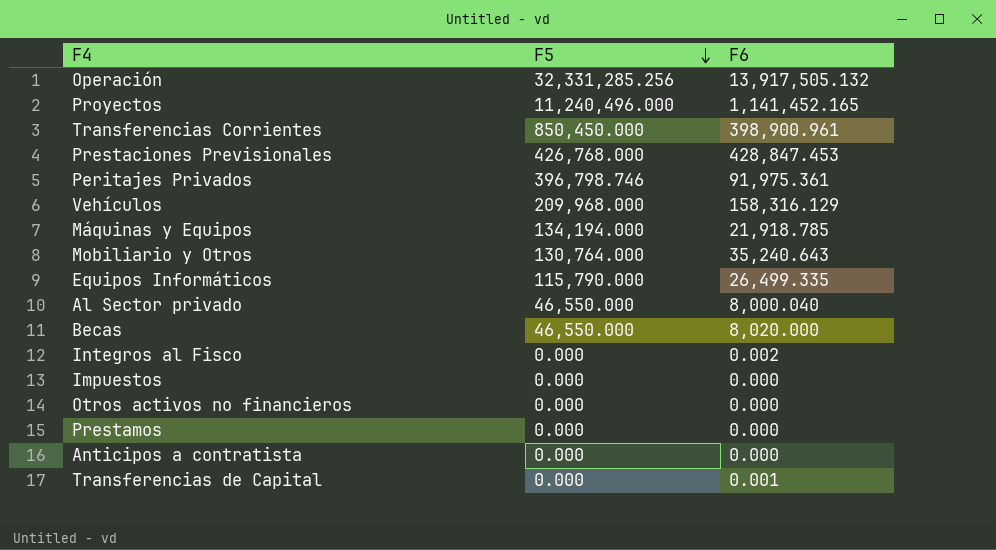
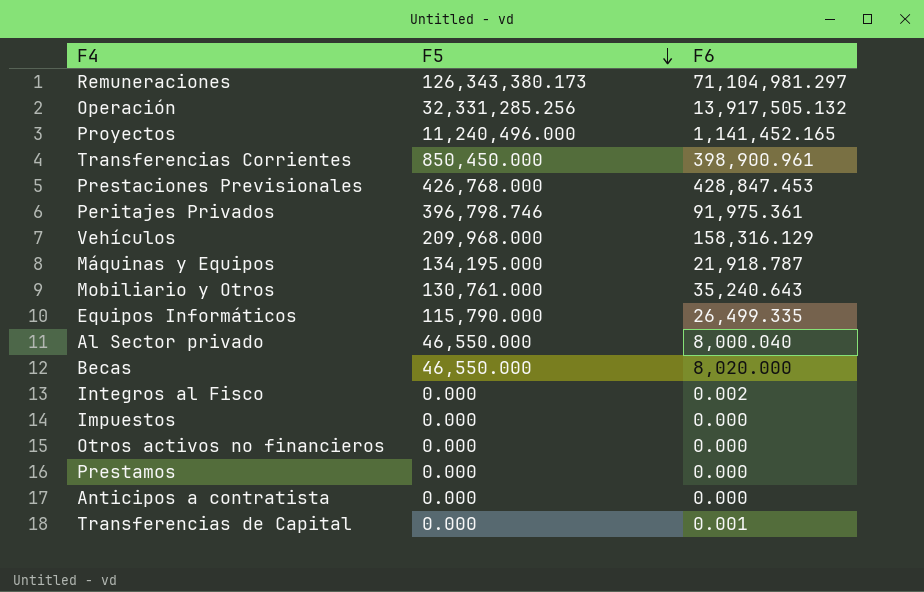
row Remuneraciones: none -> 126,343,380.173 | 71,104,981.297
Máquinas y Equipos | F5: 134,194.000 -> 134,195.000
Máquinas y Equipos | F6: 21,918.785 -> 21,918.787
Mobiliario y Otros | F5: 130,764.000 -> 130,761.000

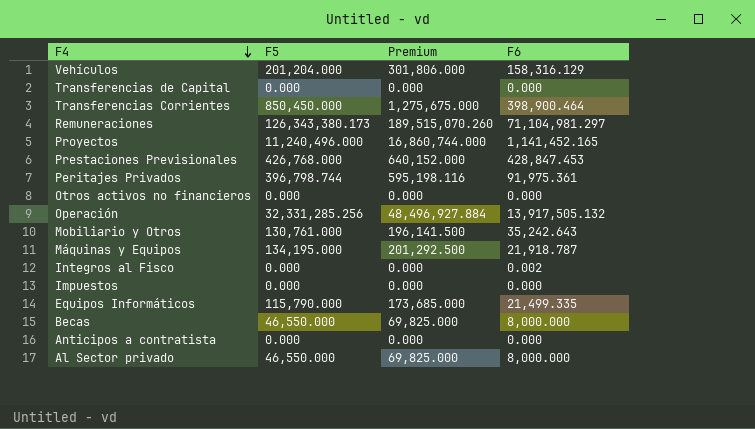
row order: F5 descending -> F4 descending
column Premium | formula: none -> [F5] * 1.5
row Prestamos: 0.000 | 0.000 -> none
Vehículos | F5: 209,968.000 -> 201,204.000
Transferencias de Capital | F6: 0.001 -> 0.000
Transferencias Corrientes | F6: 398,900.961 -> 398,900.464
Peritajes Privados | F5: 396,798.746 -> 396,798.744
Mobiliario y Otros | F6: 35,240.643 -> 35,242.643
Equipos Informáticos | F6: 26,499.335 -> 21,499.335
Becas | F6: 8,020.000 -> 8,000.000
Al Sector privado | F6: 8,000.040 -> 8,000.000

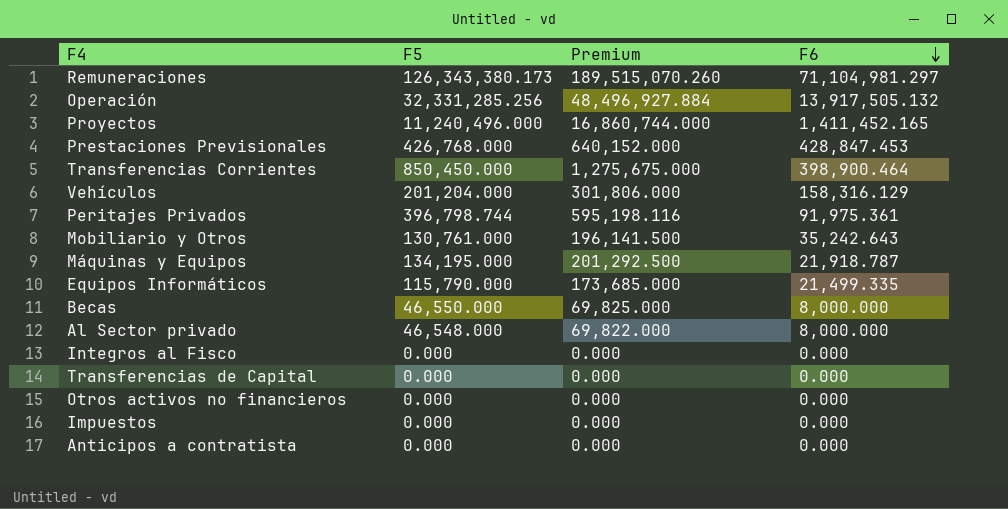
row order: F4 descending -> F6 descending
Proyectos | F6: 1,141,452.165 -> 1,411,452.165
Al Sector privado | F5: 46,550.000 -> 46,548.000
Al Sector privado | Premium: 69,825.000 -> 69,822.000
Integros al Fisco | F6: 0.002 -> 0.000

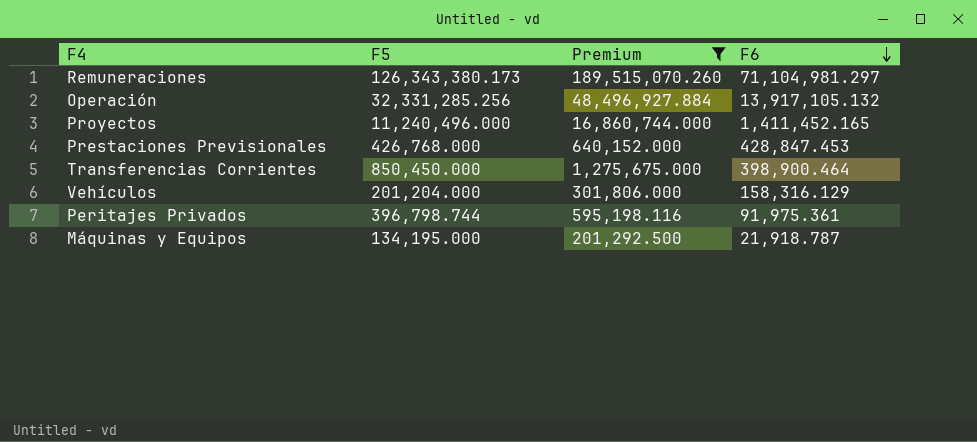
filter: none -> Premium >= 201,292.500
Operación | F6: 13,917,505.132 -> 13,917,105.132

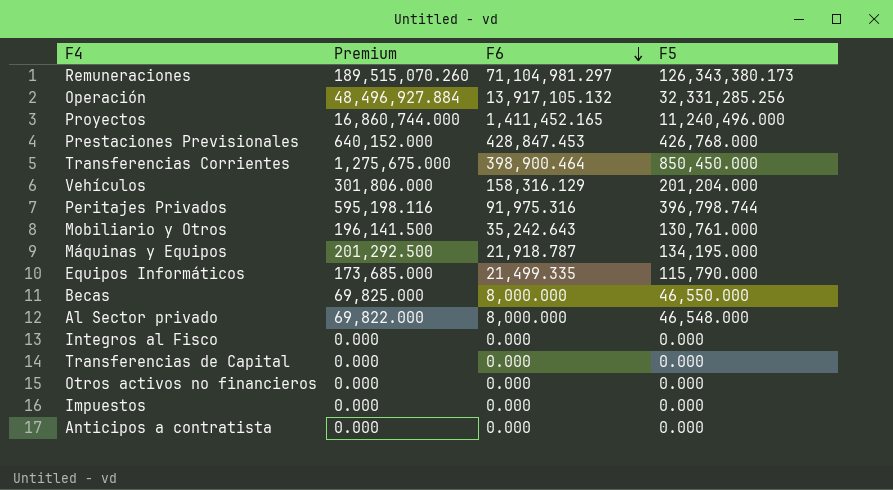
filter: Premium >= 201,292.500 -> none
column F5 | position: 2 -> 4
Peritajes Privados | F6: 91,975.361 -> 91,975.316

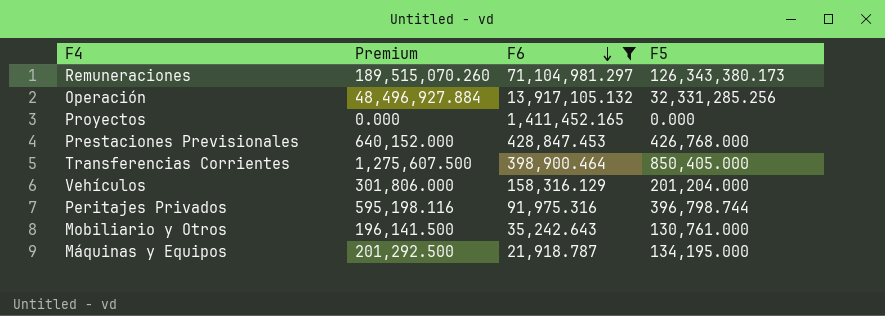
filter: none -> F6 >= 21,918.787
Proyectos | Premium: 16,860,744.000 -> 0.000
Proyectos | F5: 11,240,496.000 -> 0.000
Transferencias Corrientes | Premium: 1,275,675.000 -> 1,275,607.500
Transferencias Corrientes | F5: 850,450.000 -> 850,405.000

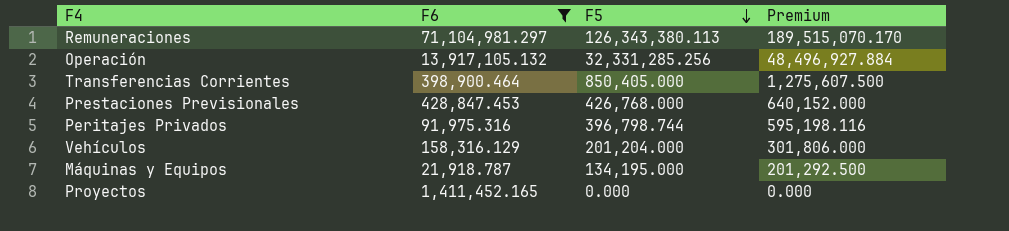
row order: F6 descending -> F5 descending
column Premium | position: 2 -> 4
row Mobiliario y Otros: 196,141.500 | 35,242.643 | 130,761.000 -> none
Remuneraciones | F5: 126,343,380.173 -> 126,343,380.113
Remuneraciones | Premium: 189,515,070.260 -> 189,515,070.170

